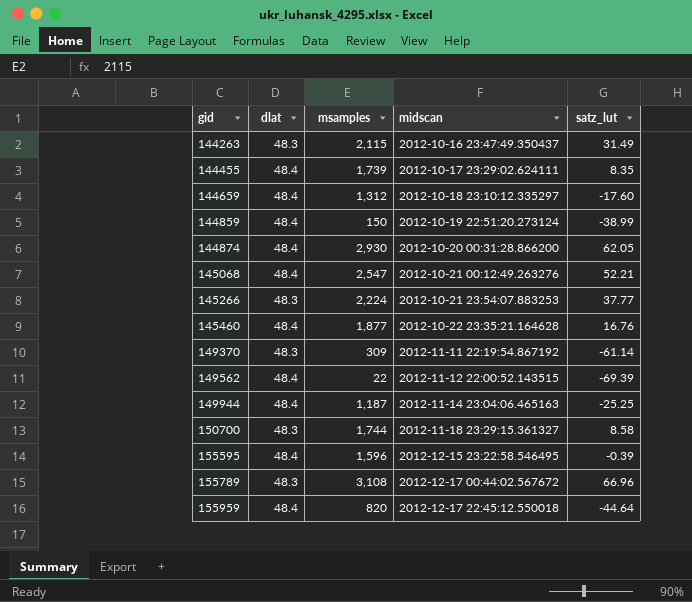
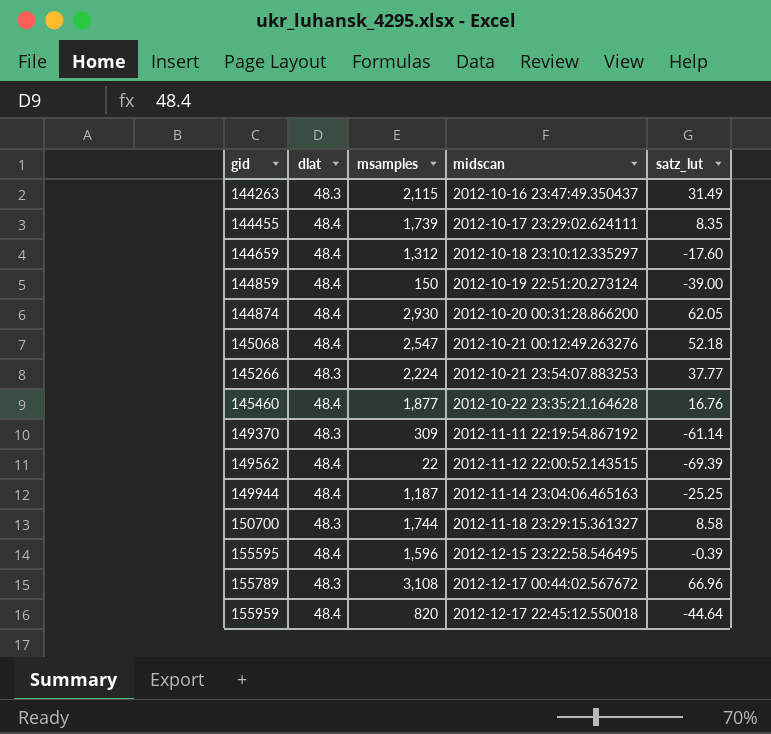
144859 | satz_lut: -38.99 -> -39.00
145068 | satz_lut: 52.21 -> 52.18

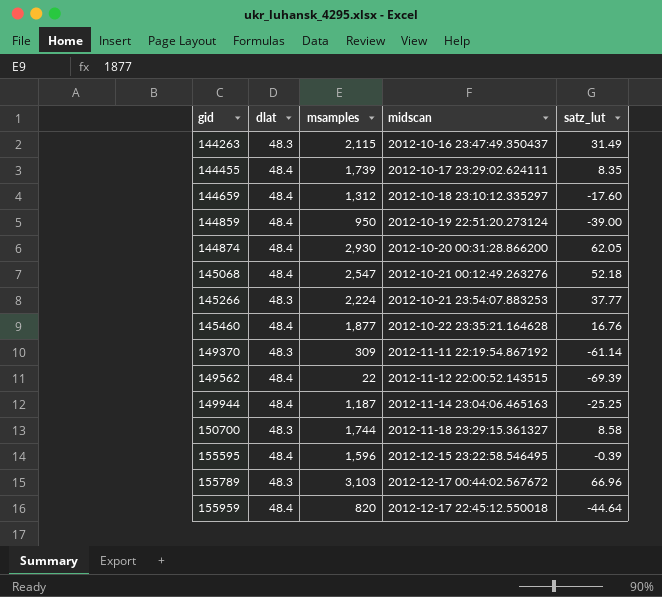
144859 | msamples: 150 -> 950
155789 | msamples: 3,108 -> 3,103

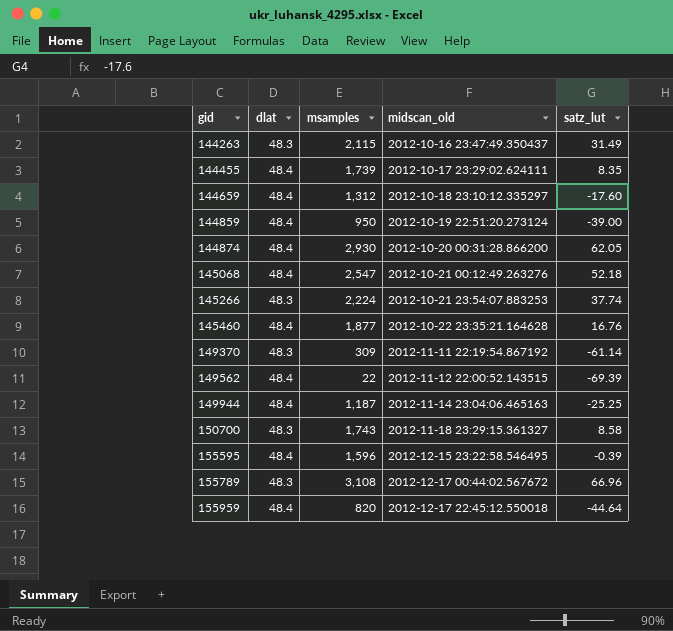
column name: midscan -> midscan_old
145266 | satz_lut: 37.77 -> 37.74
150700 | msamples: 1,744 -> 1,743
155789 | msamples: 3,103 -> 3,108

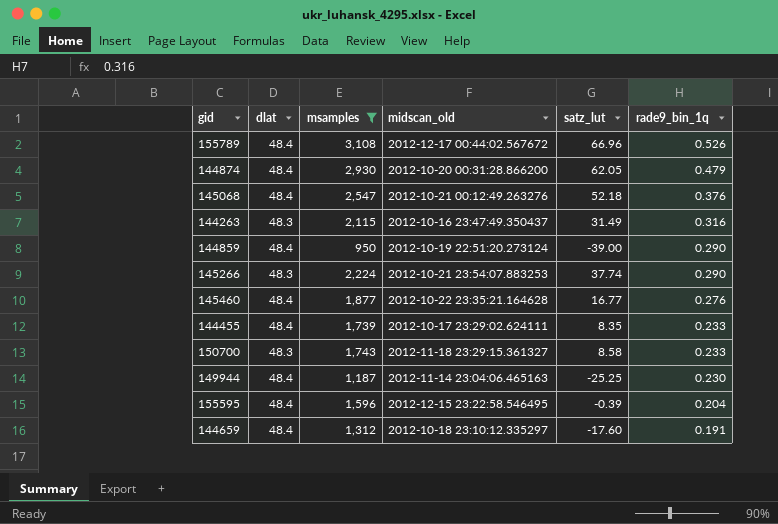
filter: none -> msamples >= 950
row order: gid ascending -> rade9_bin_1q descending
column rade9_bin_1q | position: none -> 6
155789 | dlat: 48.3 -> 48.4
145460 | satz_lut: 16.76 -> 16.77

